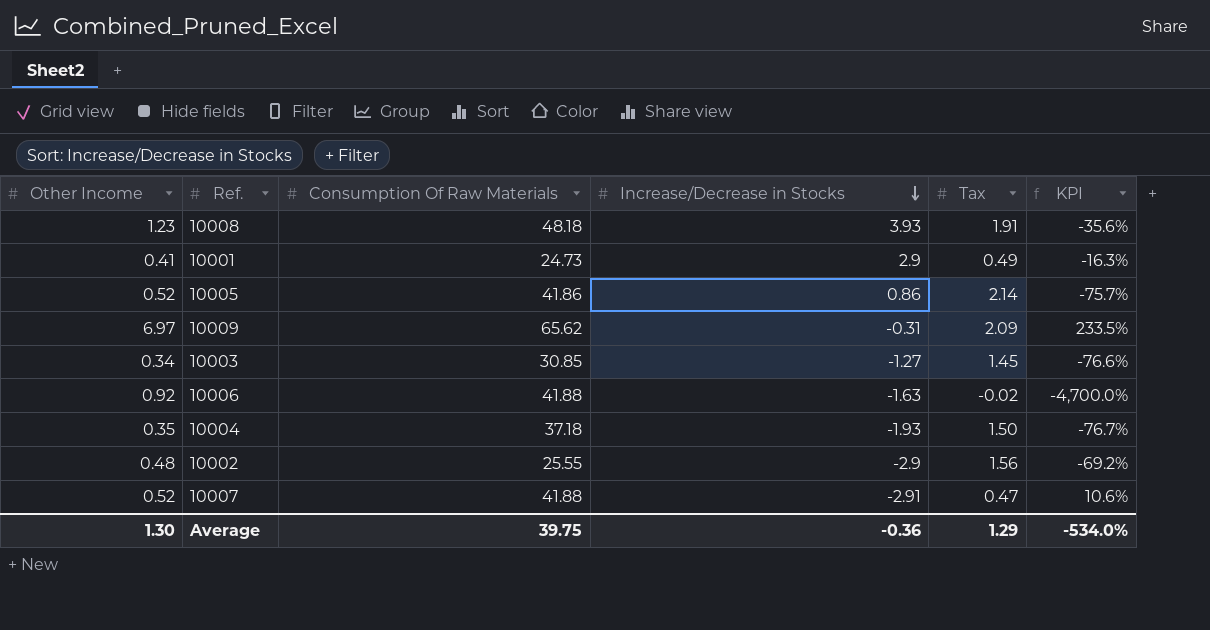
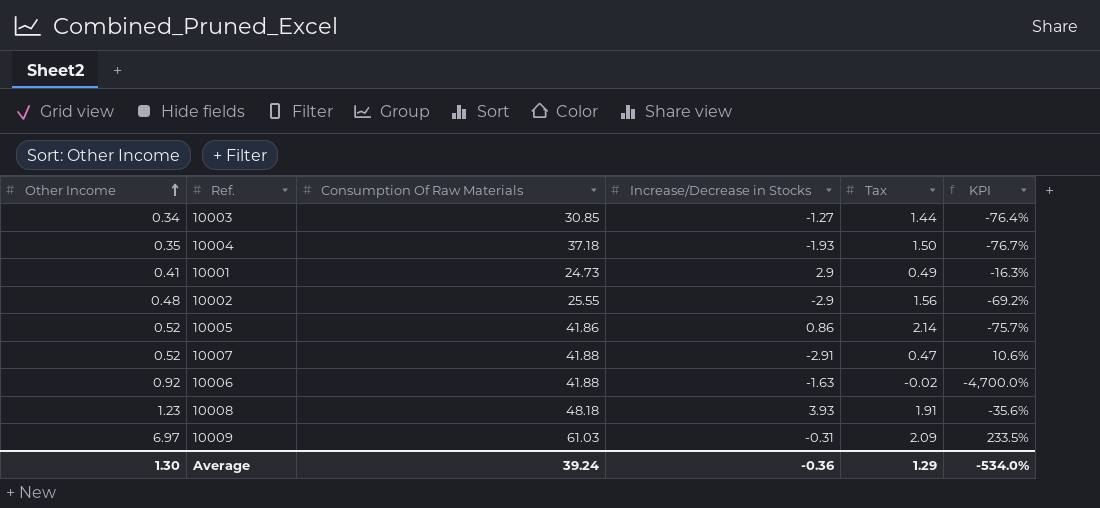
row order: Increase/Decrease in Stocks descending -> Other Income ascending
10003 | Tax: 1.45 -> 1.44
10003 | KPI: -76.6% -> -76.4%
10009 | Consumption Of Raw Materials: 65.62 -> 61.03
Average | Consumption Of Raw Materials: 39.75 -> 39.24

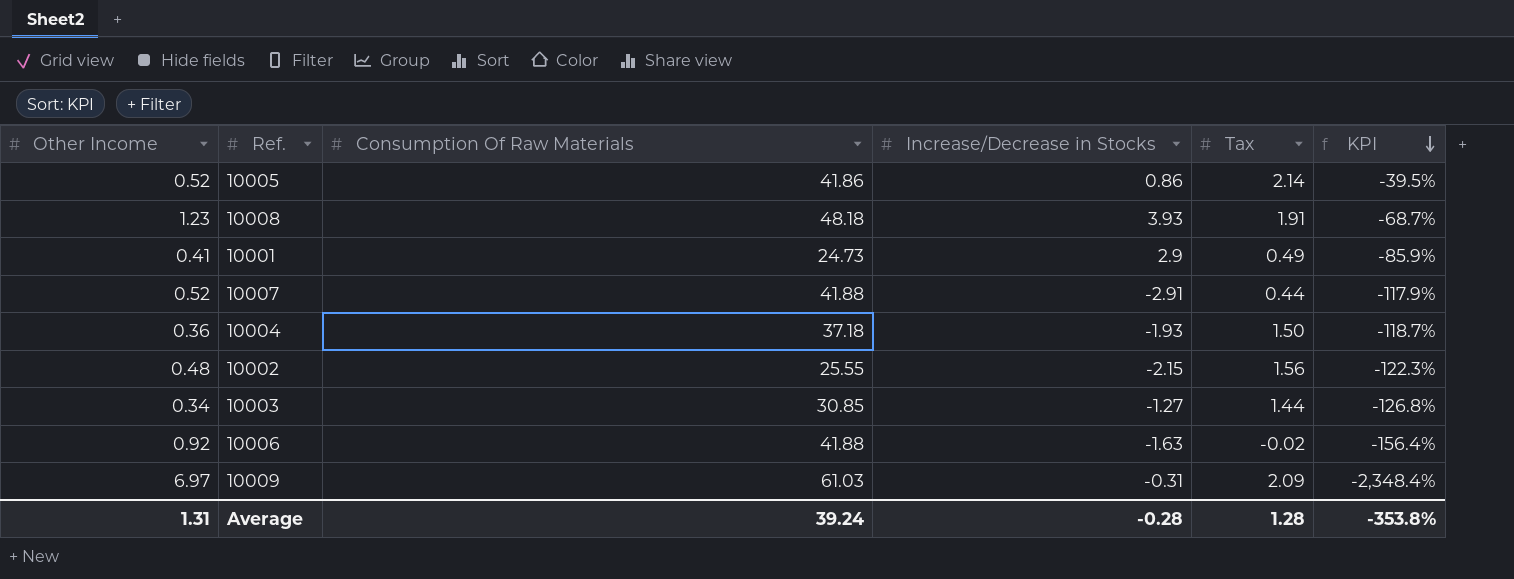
row order: Other Income ascending -> KPI descending
column KPI | formula: ([Other Income] - [Tax]) / [Tax] -> ([Other Income] - [Increase/Decrease in Stocks]) / [Increase/Decrease in Stocks]
10007 | Tax: 0.47 -> 0.44
10004 | Other Income: 0.35 -> 0.36
10002 | Increase/Decrease in Stocks: -2.9 -> -2.15
Average | Other Income: 1.30 -> 1.31
Average | Increase/Decrease in Stocks: -0.36 -> -0.28
Average | Tax: 1.29 -> 1.28
Average | KPI: -534.0% -> -353.8%

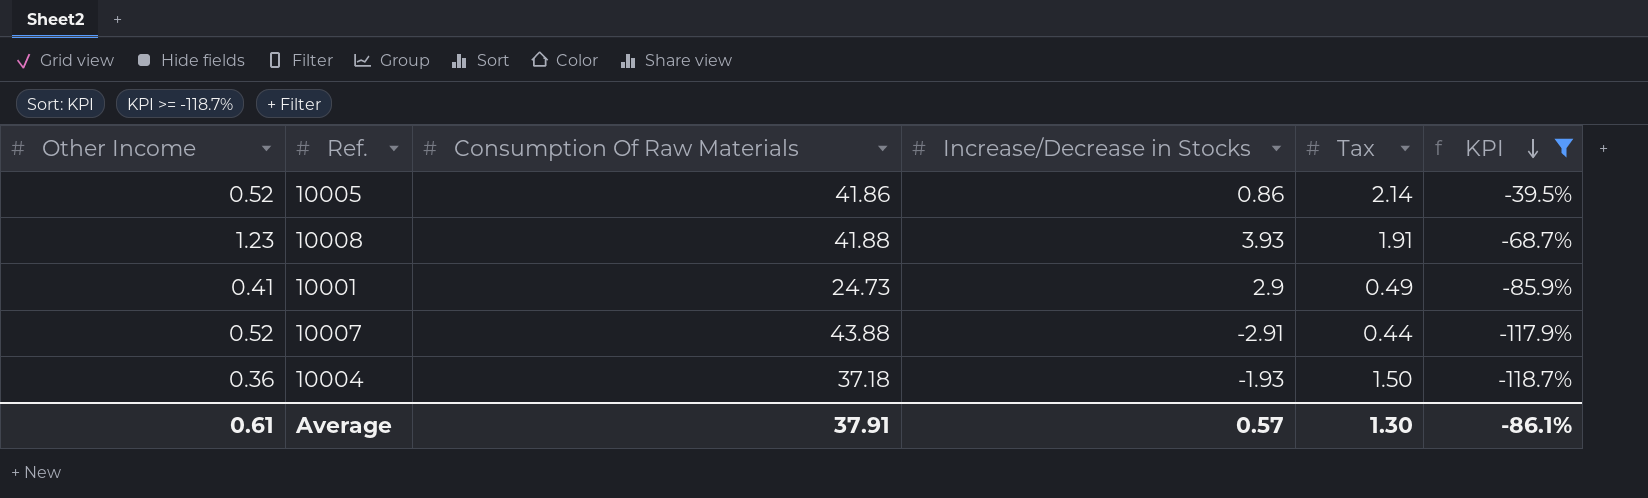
filter: none -> KPI >= -118.7%
10008 | Consumption Of Raw Materials: 48.18 -> 41.88
10007 | Consumption Of Raw Materials: 41.88 -> 43.88
Average | Other Income: 1.31 -> 0.61
Average | Consumption Of Raw Materials: 39.24 -> 37.91
Average | Increase/Decrease in Stocks: -0.28 -> 0.57
Average | Tax: 1.28 -> 1.30
Average | KPI: -353.8% -> -86.1%

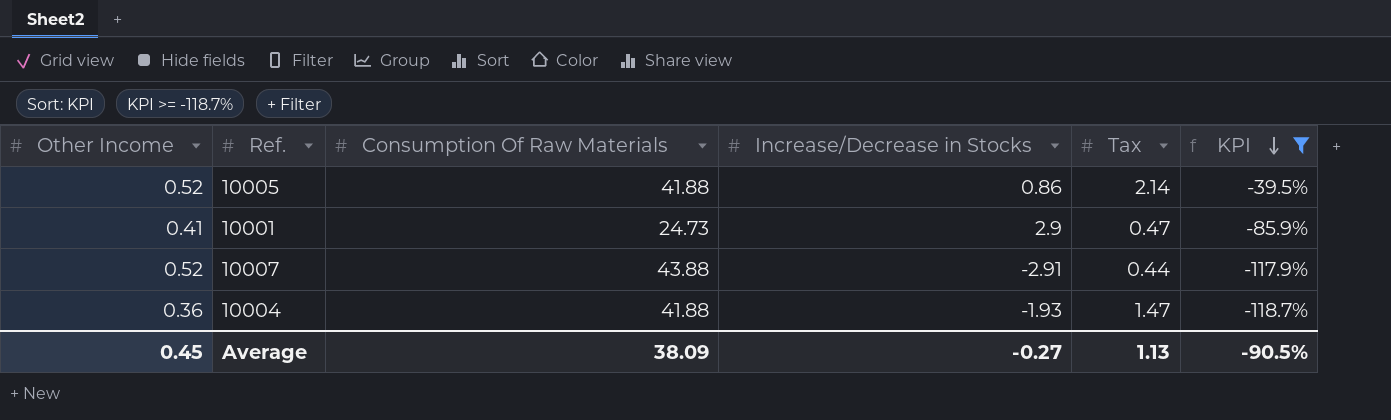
row 10008: 1.23 | 41.88 | 3.93 | 1.91 | -68.7% -> none
10005 | Consumption Of Raw Materials: 41.86 -> 41.88
10001 | Tax: 0.49 -> 0.47
10004 | Consumption Of Raw Materials: 37.18 -> 41.88
10004 | Tax: 1.50 -> 1.47
Average | Other Income: 0.61 -> 0.45
Average | Consumption Of Raw Materials: 37.91 -> 38.09
Average | Increase/Decrease in Stocks: 0.57 -> -0.27
Average | Tax: 1.30 -> 1.13
Average | KPI: -86.1% -> -90.5%

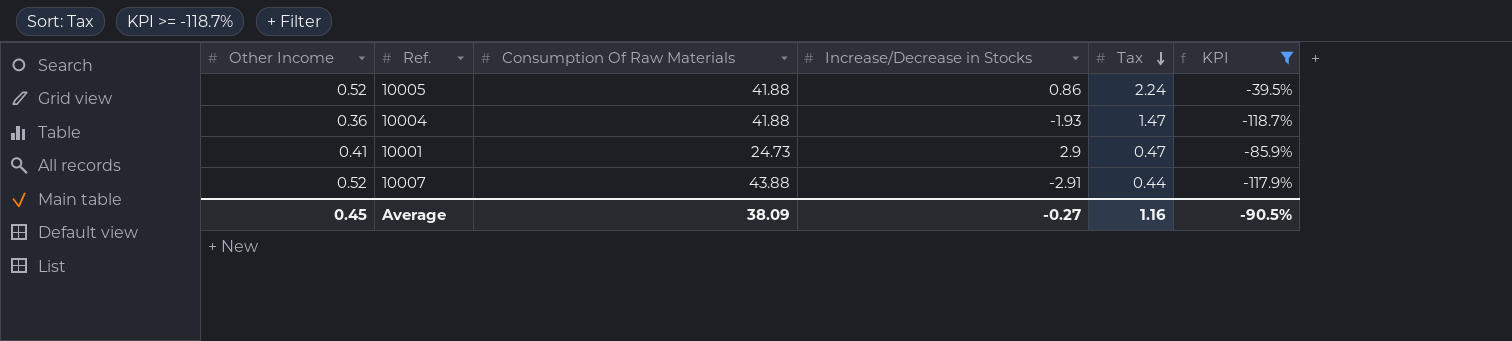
row order: KPI descending -> Tax descending
10005 | Tax: 2.14 -> 2.24
Average | Tax: 1.13 -> 1.16

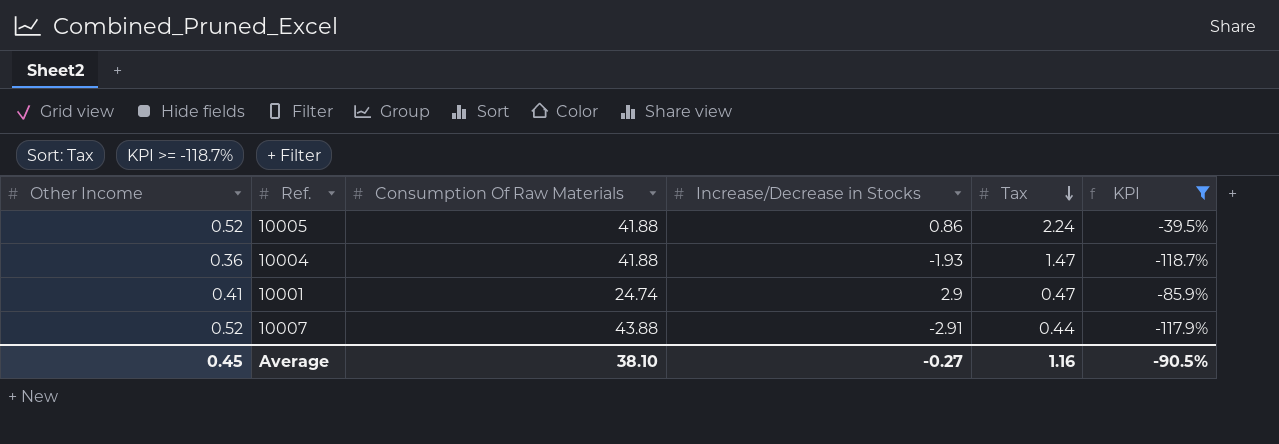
10001 | Consumption Of Raw Materials: 24.73 -> 24.74
Average | Consumption Of Raw Materials: 38.09 -> 38.10

